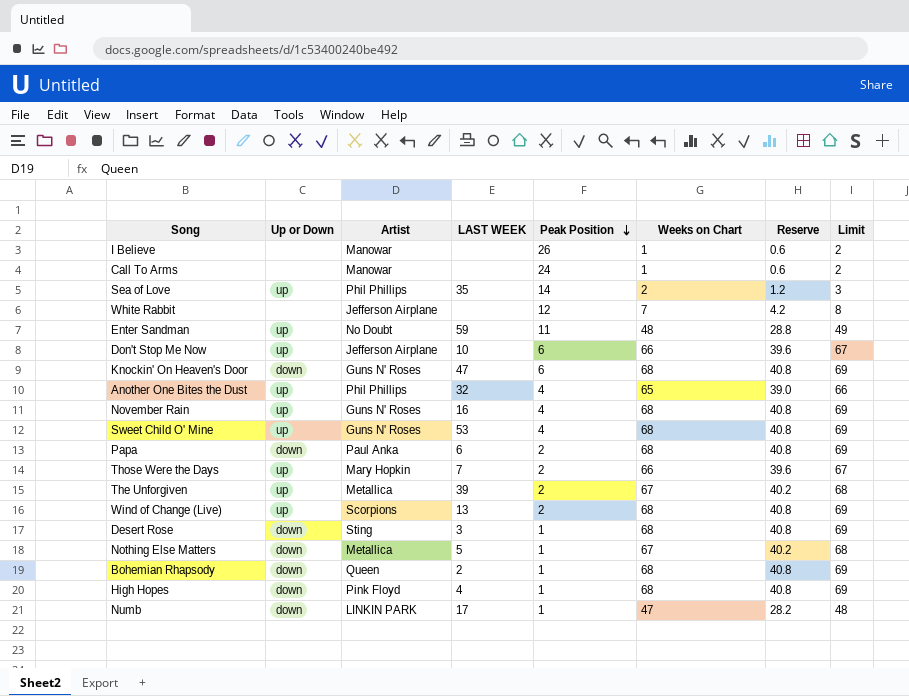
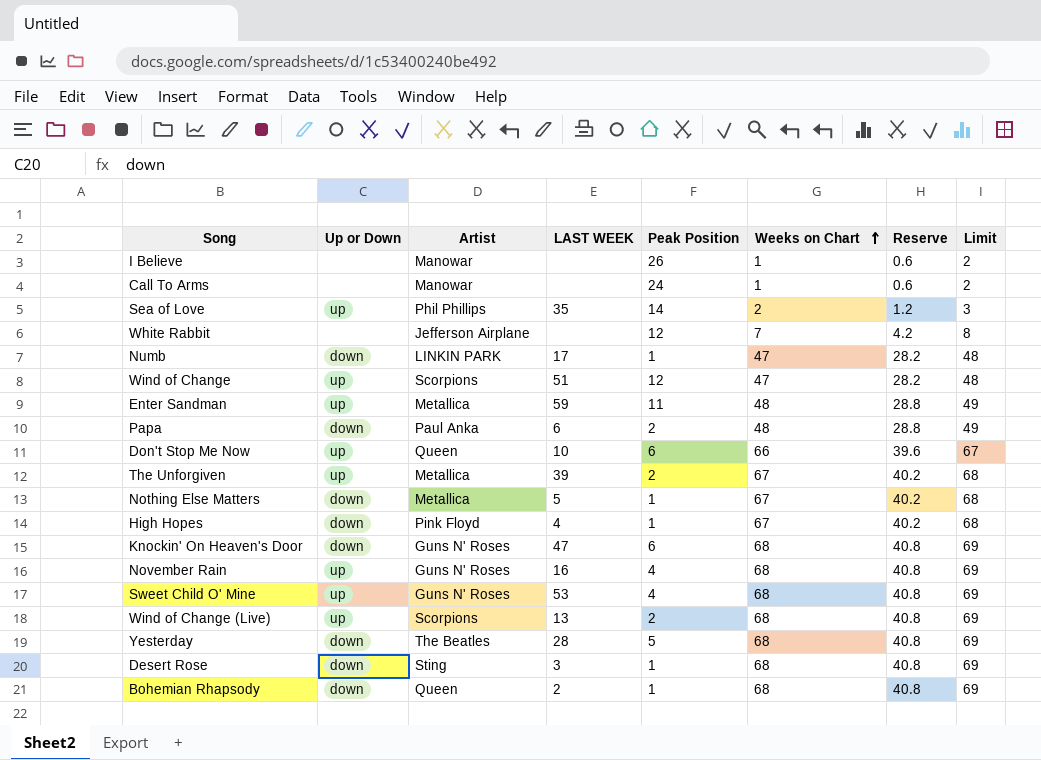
row order: Peak Position descending -> Weeks on Chart ascending
row Another One Bites the Dust: up | Phil Phillips | 32 | 4 | 65 | 39.0 | 66 -> none
row Those Were the Days: up | Mary Hopkin | 7 | 2 | 66 | 39.6 | 67 -> none
row Wind of Change: none -> up | Scorpions | 51 | 12 | 47 | 28.2 | 48
Enter Sandman | Artist: No Doubt -> Metallica
Papa | Weeks on Chart: 68 -> 48
Papa | Reserve: 40.8 -> 28.8
Papa | Limit: 69 -> 49
Don't Stop Me Now | Artist: Jefferson Airplane -> Queen
High Hopes | Weeks on Chart: 68 -> 67
High Hopes | Reserve: 40.8 -> 40.2
High Hopes | Limit: 69 -> 68
row Yesterday: none -> down | The Beatles | 28 | 5 | 68 | 40.8 | 69

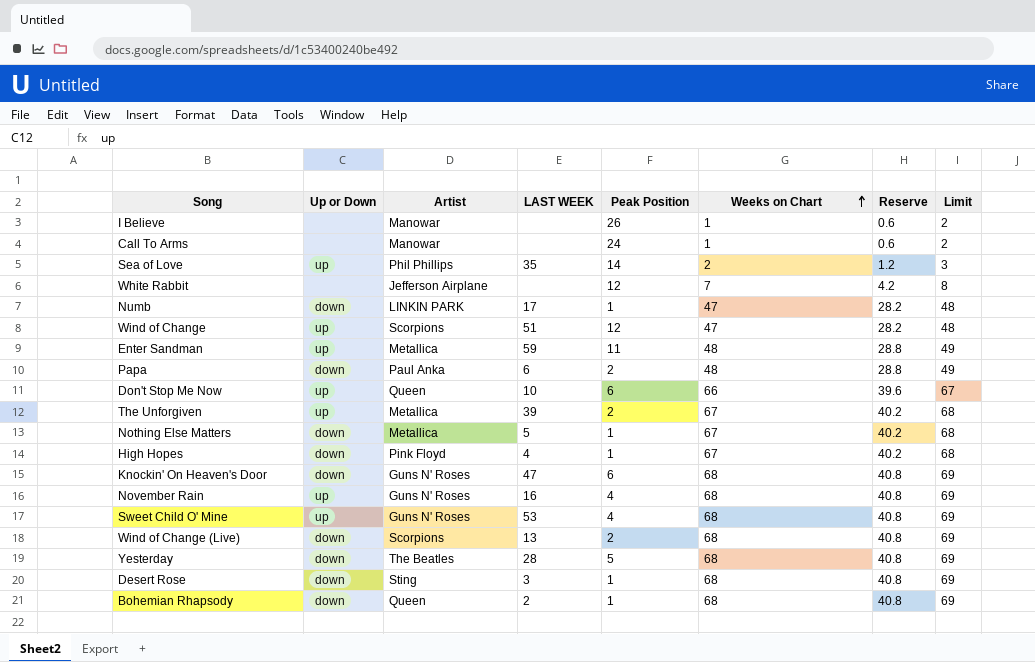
Wind of Change (Live) | Up or Down: up -> down

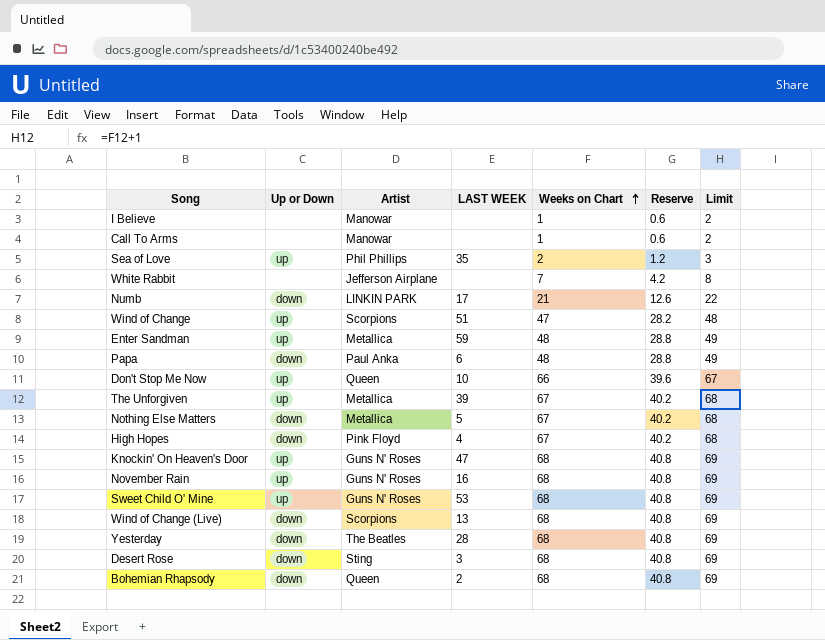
column Peak Position | position: 5 -> none
Numb | Weeks on Chart: 47 -> 21
Numb | Reserve: 28.2 -> 12.6
Numb | Limit: 48 -> 22
Knockin' On Heaven's Door | Up or Down: down -> up

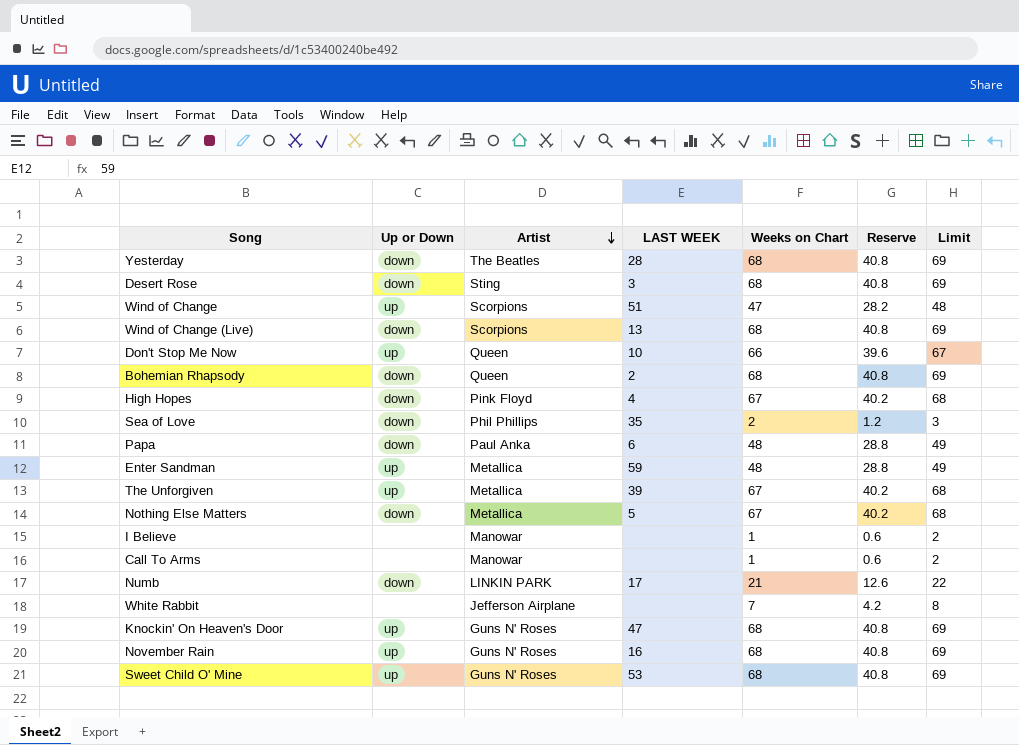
row order: Weeks on Chart ascending -> Artist descending
Sea of Love | Up or Down: up -> down

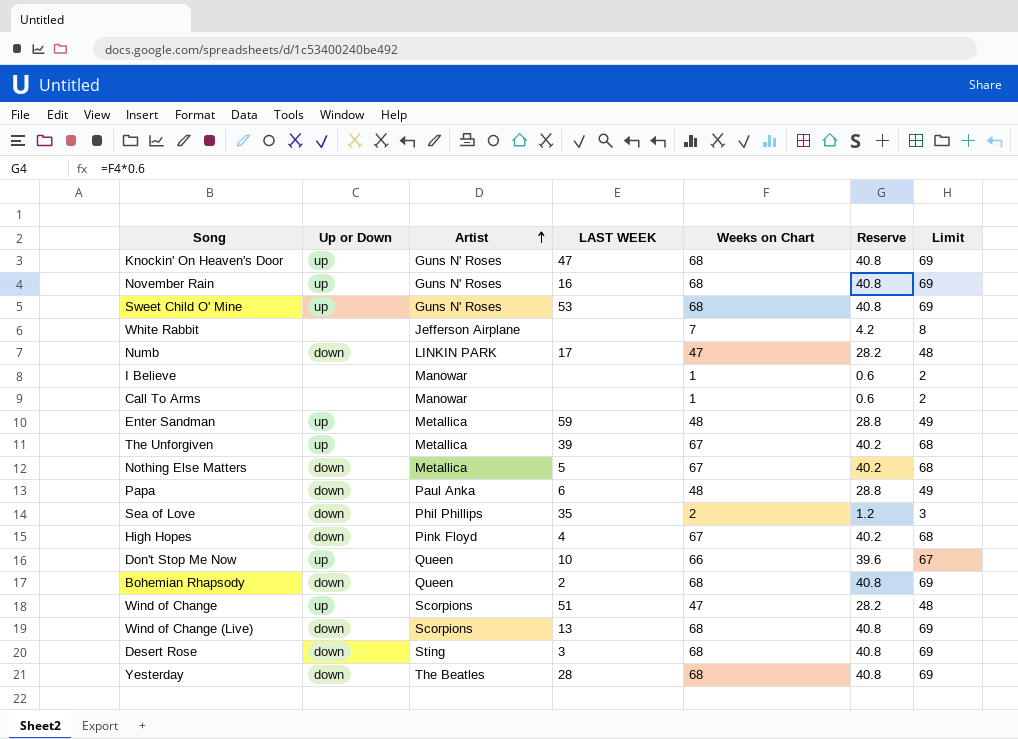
row order: Artist descending -> Artist ascending
Numb | Weeks on Chart: 21 -> 47
Numb | Reserve: 12.6 -> 28.2
Numb | Limit: 22 -> 48

